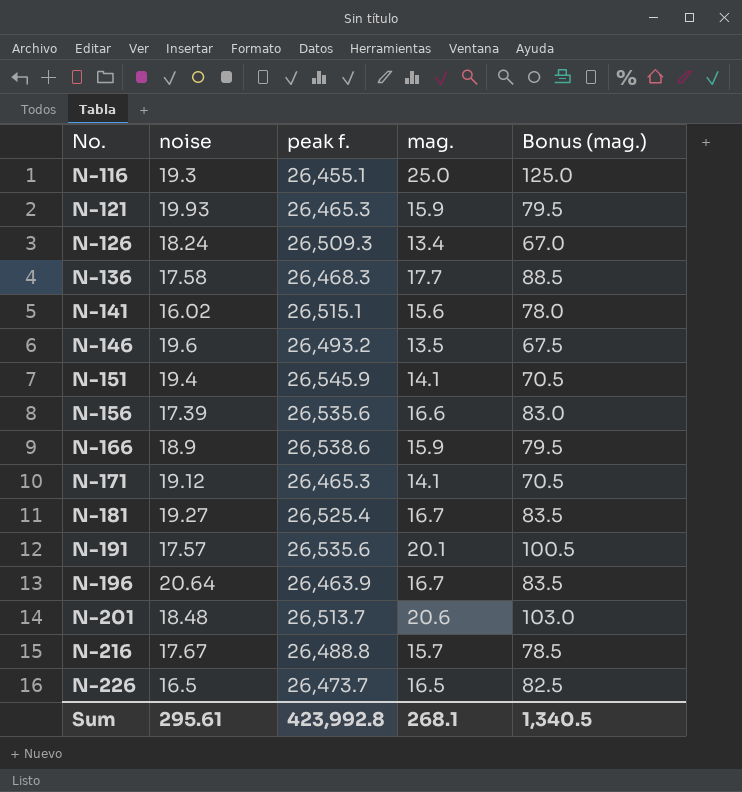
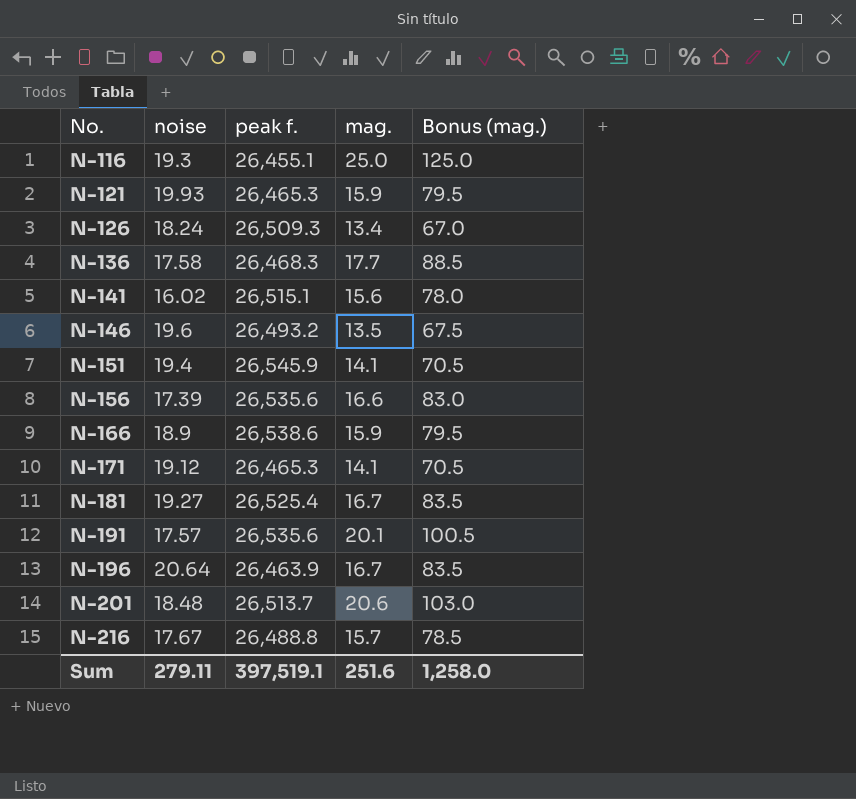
row N-226: 16.5 | 26,473.7 | 16.5 | 82.5 -> none
Sum | noise: 295.61 -> 279.11
Sum | peak f.: 423,992.8 -> 397,519.1
Sum | mag.: 268.1 -> 251.6
Sum | Bonus (mag.): 1,340.5 -> 1,258.0

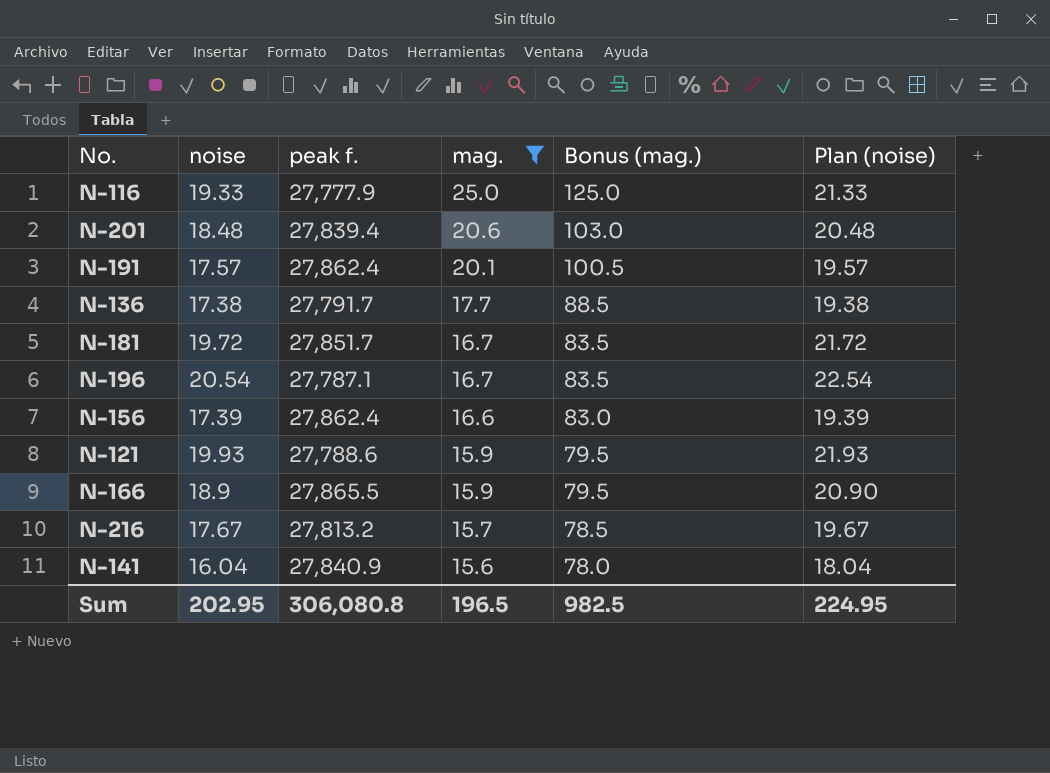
filter: none -> mag. >= 15.6
row order: No. ascending -> mag. descending
column Plan (noise) | formula: none -> [noise] + 2
N-116 | noise: 19.3 -> 19.33
N-116 | peak f.: 26,455.1 -> 27,777.9
N-201 | peak f.: 26,513.7 -> 27,839.4
N-191 | peak f.: 26,535.6 -> 27,862.4
N-136 | noise: 17.58 -> 17.38
N-136 | peak f.: 26,468.3 -> 27,791.7
N-181 | noise: 19.27 -> 19.72
N-181 | peak f.: 26,525.4 -> 27,851.7
N-196 | noise: 20.64 -> 20.54
N-196 | peak f.: 26,463.9 -> 27,787.1
N-156 | peak f.: 26,535.6 -> 27,862.4
N-121 | peak f.: 26,465.3 -> 27,788.6
N-166 | peak f.: 26,538.6 -> 27,865.5
N-216 | peak f.: 26,488.8 -> 27,813.2
N-141 | noise: 16.02 -> 16.04
N-141 | peak f.: 26,515.1 -> 27,840.9
Sum | noise: 279.11 -> 202.95
Sum | peak f.: 397,519.1 -> 306,080.8
Sum | mag.: 251.6 -> 196.5
Sum | Bonus (mag.): 1,258.0 -> 982.5

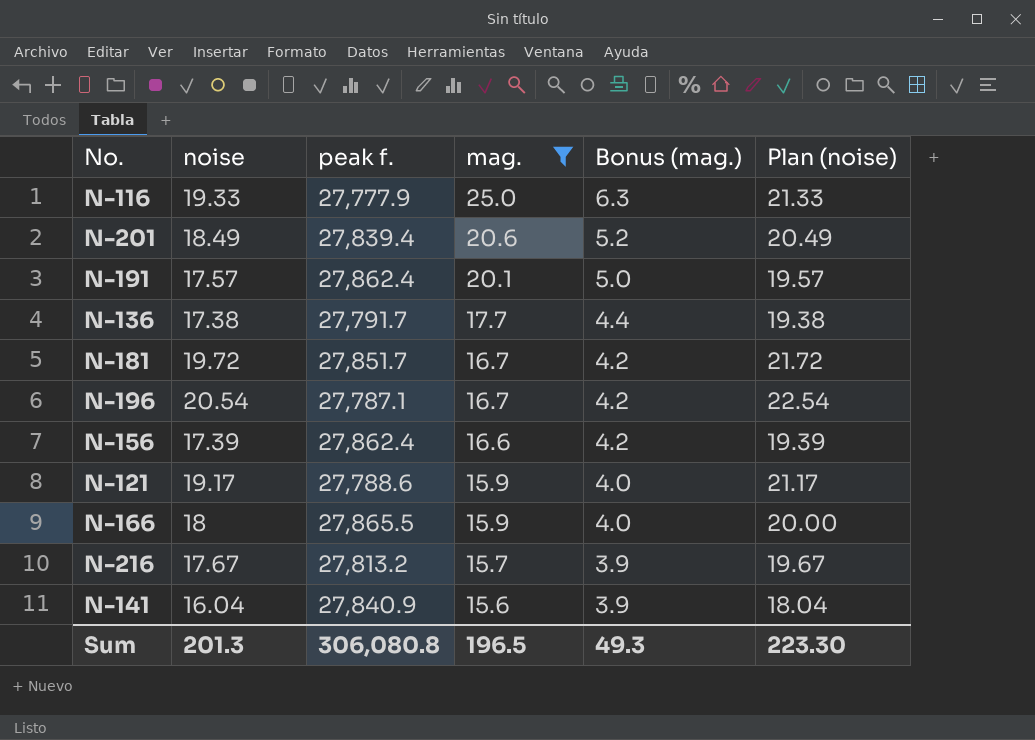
column Bonus (mag.) | formula: [mag.] * 5 -> [mag.] * 0.25
N-201 | noise: 18.48 -> 18.49
N-201 | Plan (noise): 20.48 -> 20.49
N-121 | noise: 19.93 -> 19.17
N-121 | Plan (noise): 21.93 -> 21.17
N-166 | noise: 18.9 -> 18
N-166 | Plan (noise): 20.90 -> 20.00
Sum | noise: 202.95 -> 201.3
Sum | Bonus (mag.): 982.5 -> 49.3
Sum | Plan (noise): 224.95 -> 223.30

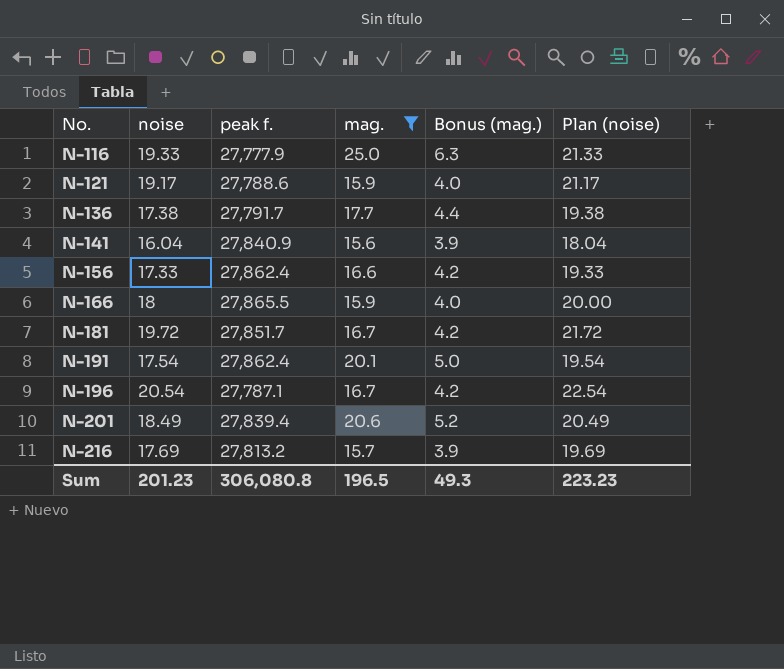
row order: mag. descending -> No. ascending
N-156 | noise: 17.39 -> 17.33
N-156 | Plan (noise): 19.39 -> 19.33
N-191 | noise: 17.57 -> 17.54
N-191 | Plan (noise): 19.57 -> 19.54
N-216 | noise: 17.67 -> 17.69
N-216 | Plan (noise): 19.67 -> 19.69
Sum | noise: 201.3 -> 201.23
Sum | Plan (noise): 223.30 -> 223.23

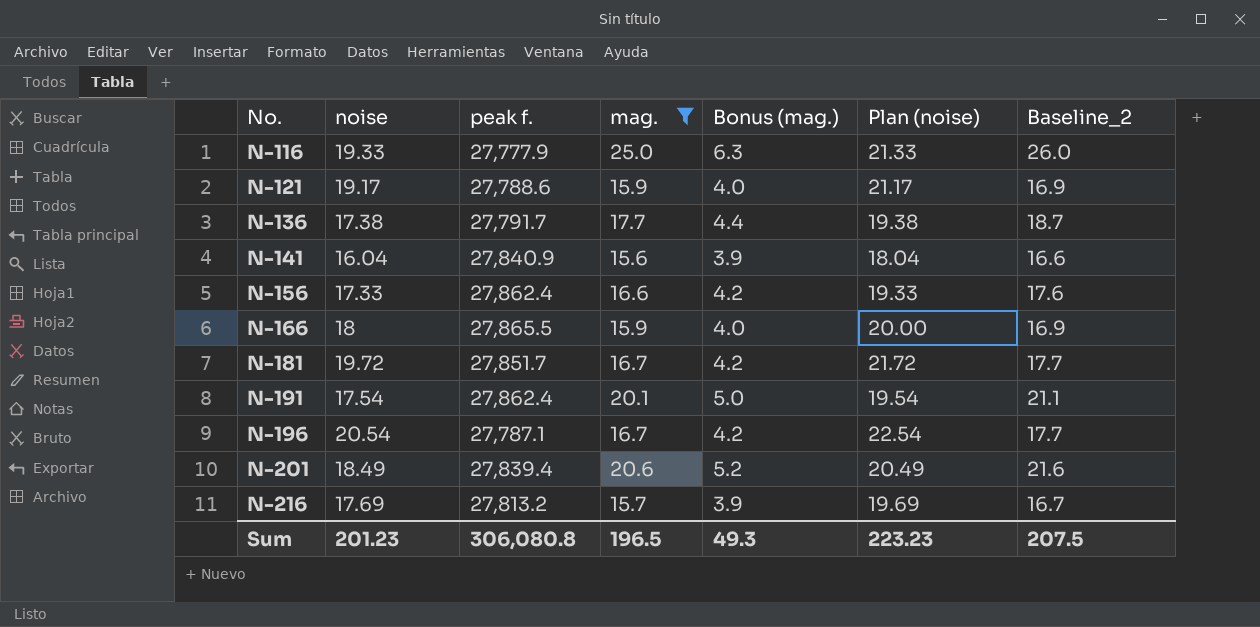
column Baseline_2 | formula: none -> [mag.] + 1

